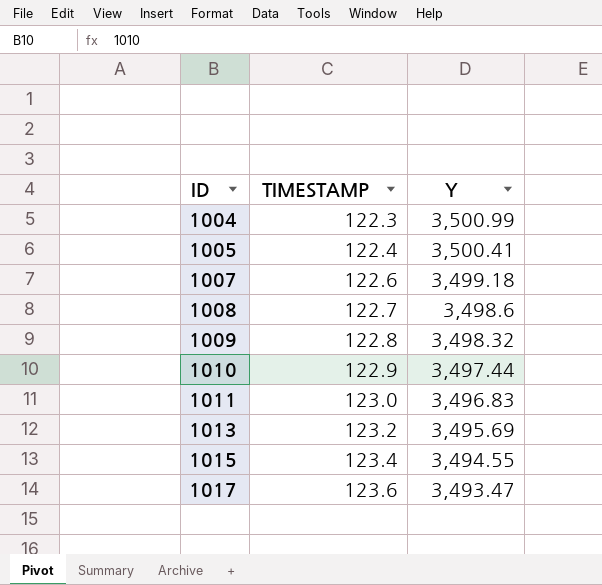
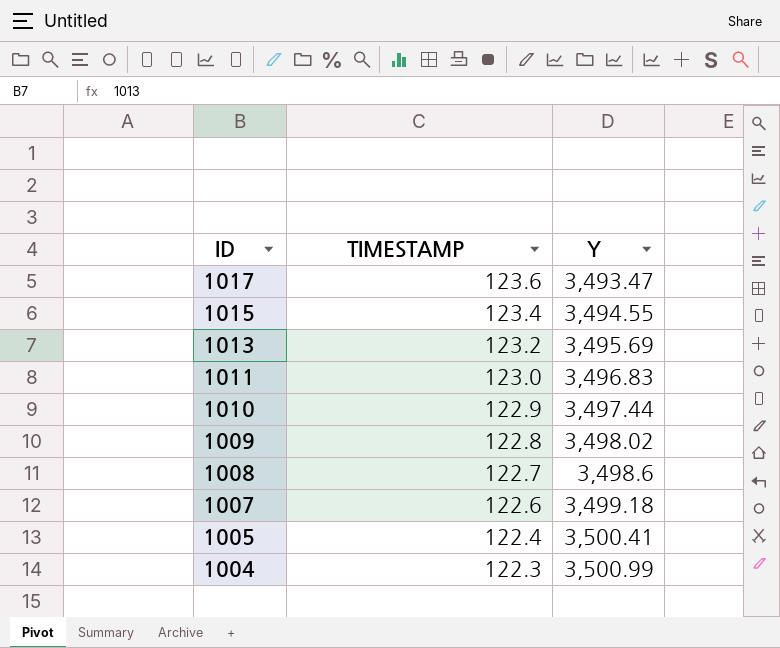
row order: ID ascending -> ID descending
1009 | Y: 3,498.32 -> 3,498.02

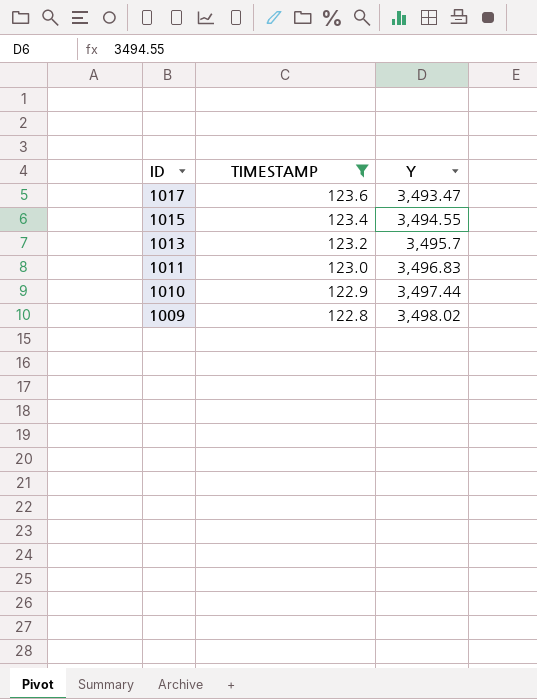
filter: none -> TIMESTAMP >= 122.8
1013 | Y: 3,495.69 -> 3,495.7

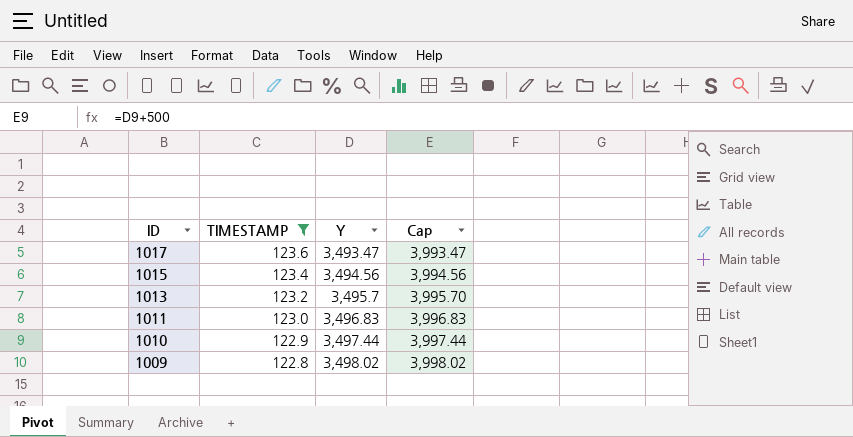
column Cap | formula: none -> [Y] + 500
1015 | Y: 3,494.55 -> 3,494.56

